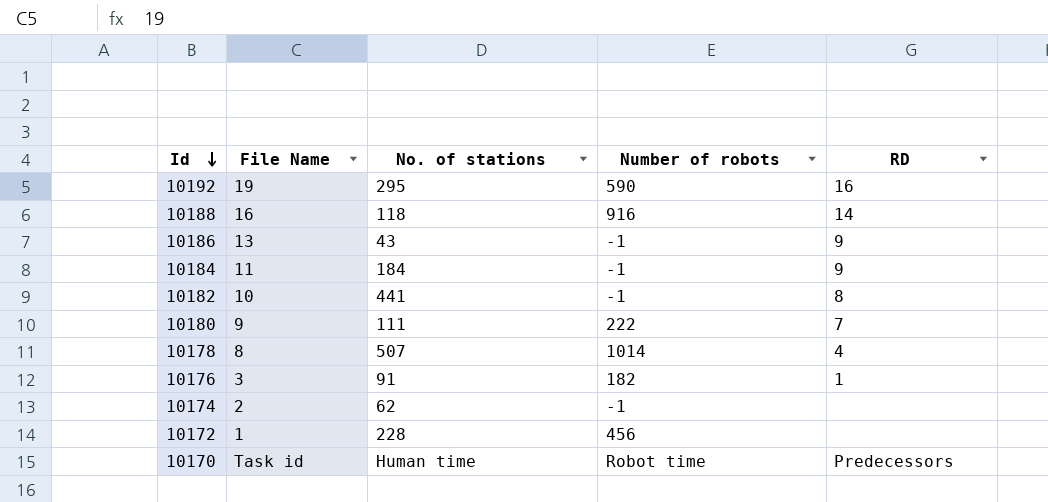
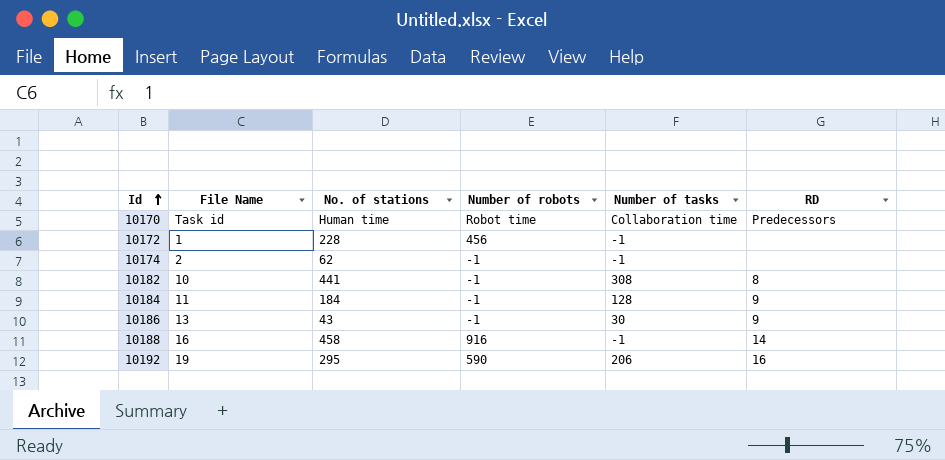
row order: Id descending -> Id ascending
column Number of tasks | position: none -> 5
row 10180: 9 | 111 | 222 | 7 -> none
row 10178: 8 | 507 | 1014 | 4 -> none
row 10176: 3 | 91 | 182 | 1 -> none
10188 | No. of stations: 118 -> 458

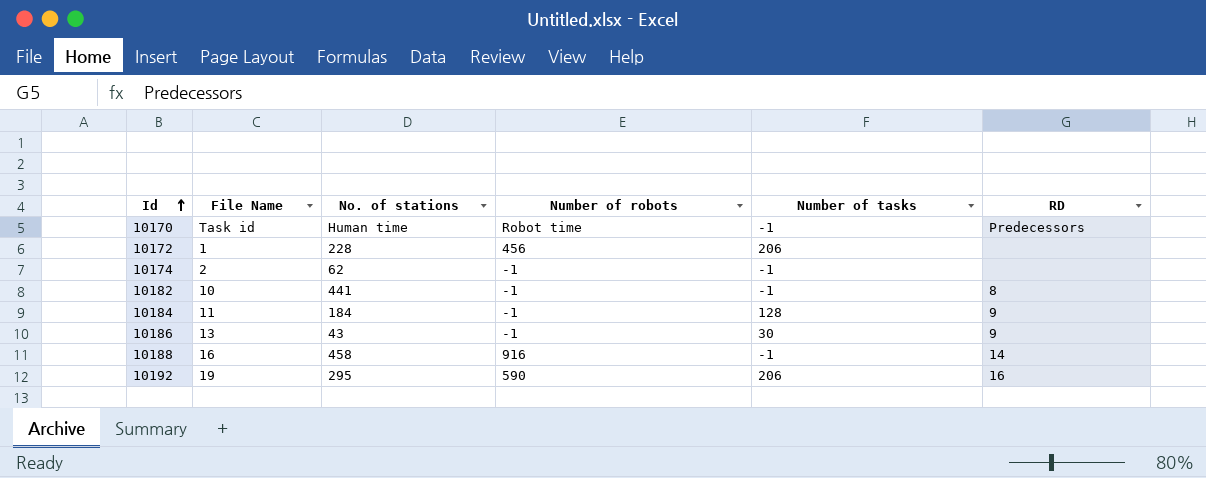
10170 | Number of tasks: Collaboration time -> -1
10172 | Number of tasks: -1 -> 206
10182 | Number of tasks: 308 -> -1

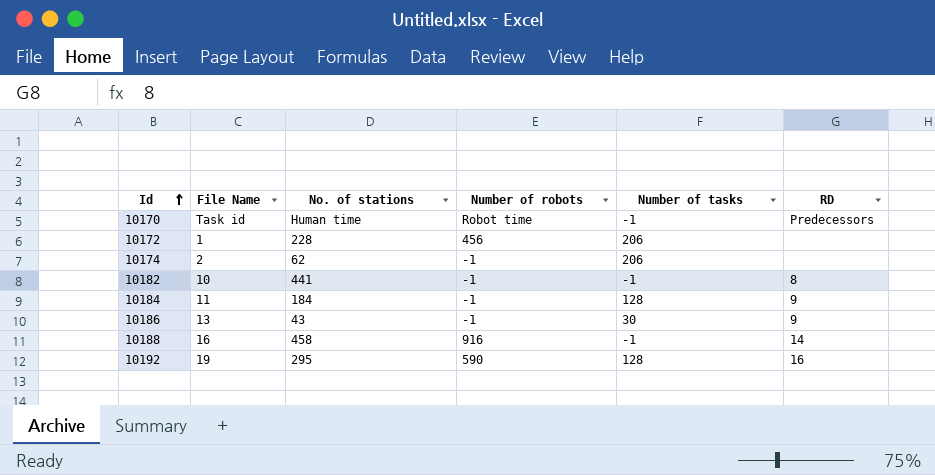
10174 | Number of tasks: -1 -> 206
10192 | Number of tasks: 206 -> 128

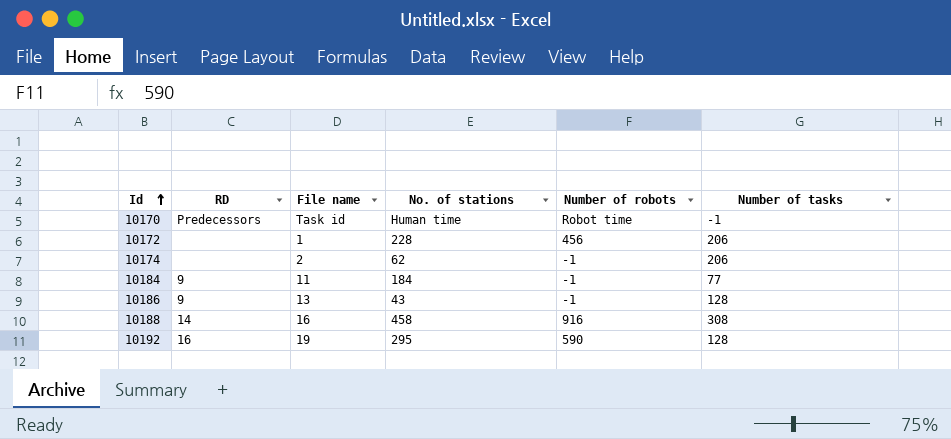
column RD | position: 6 -> 2
column name: File Name -> File name
row 10182: 10 | 441 | -1 | -1 | 8 -> none
10184 | Number of tasks: 128 -> 77
10186 | Number of tasks: 30 -> 128
10188 | Number of tasks: -1 -> 308

